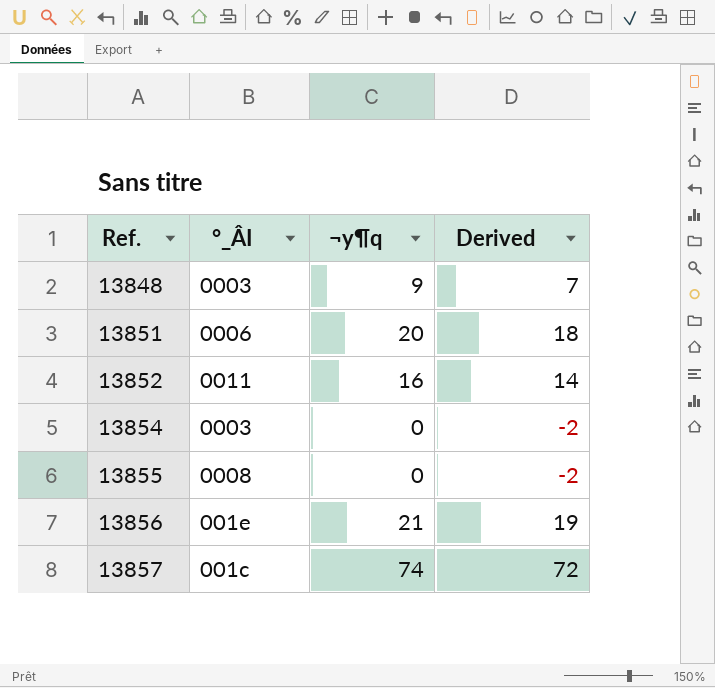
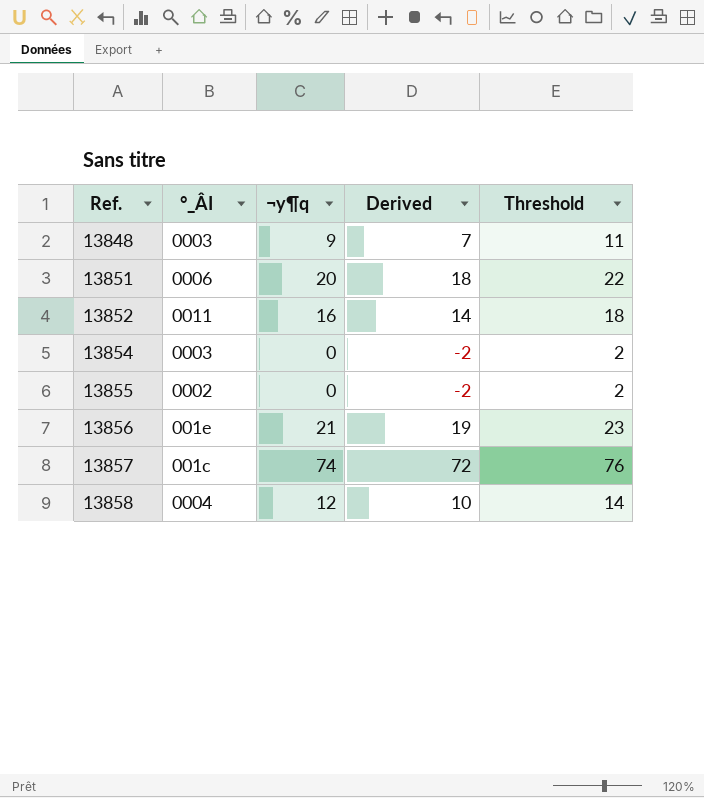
column Threshold | formula: none -> [¬y¶q] + 2
13855 | °_ÂI: 0008 -> 0002
row 13858: none -> 0004 | 12 | 10 | 14

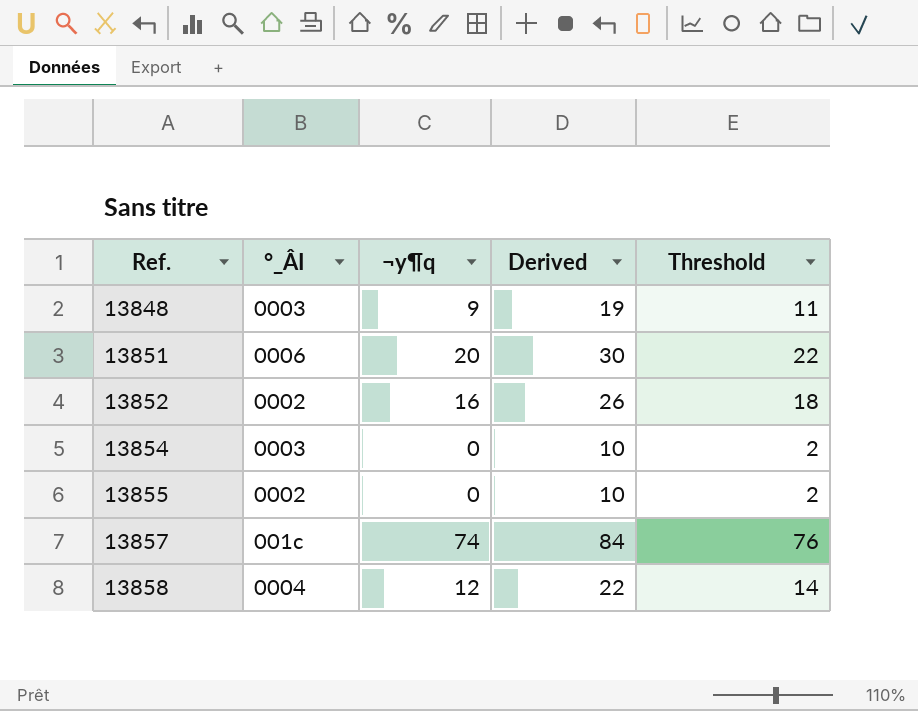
column Derived | formula: [¬y¶q] - 2 -> [¬y¶q] + 10
row 13856: 001e | 21 | 19 | 23 -> none
13852 | °_ÂI: 0011 -> 0002

